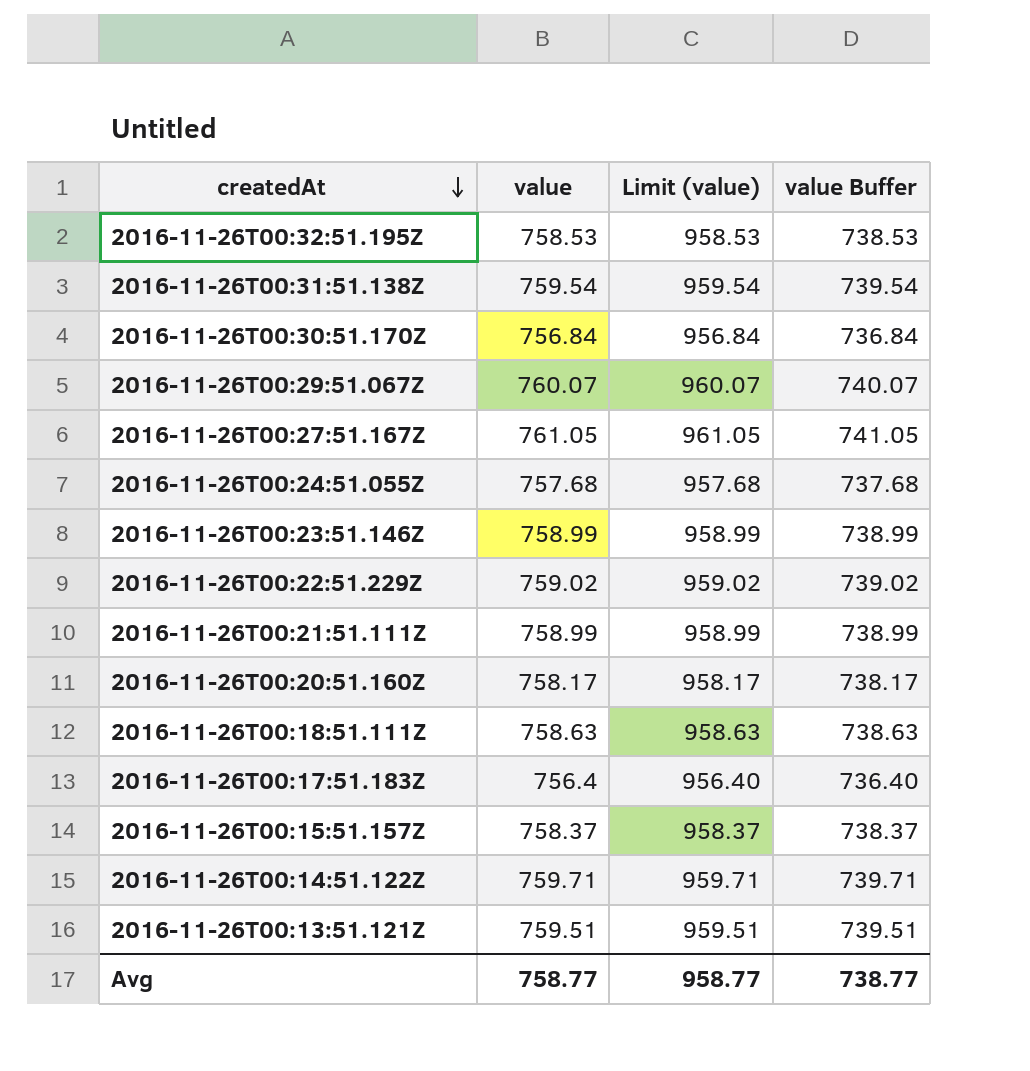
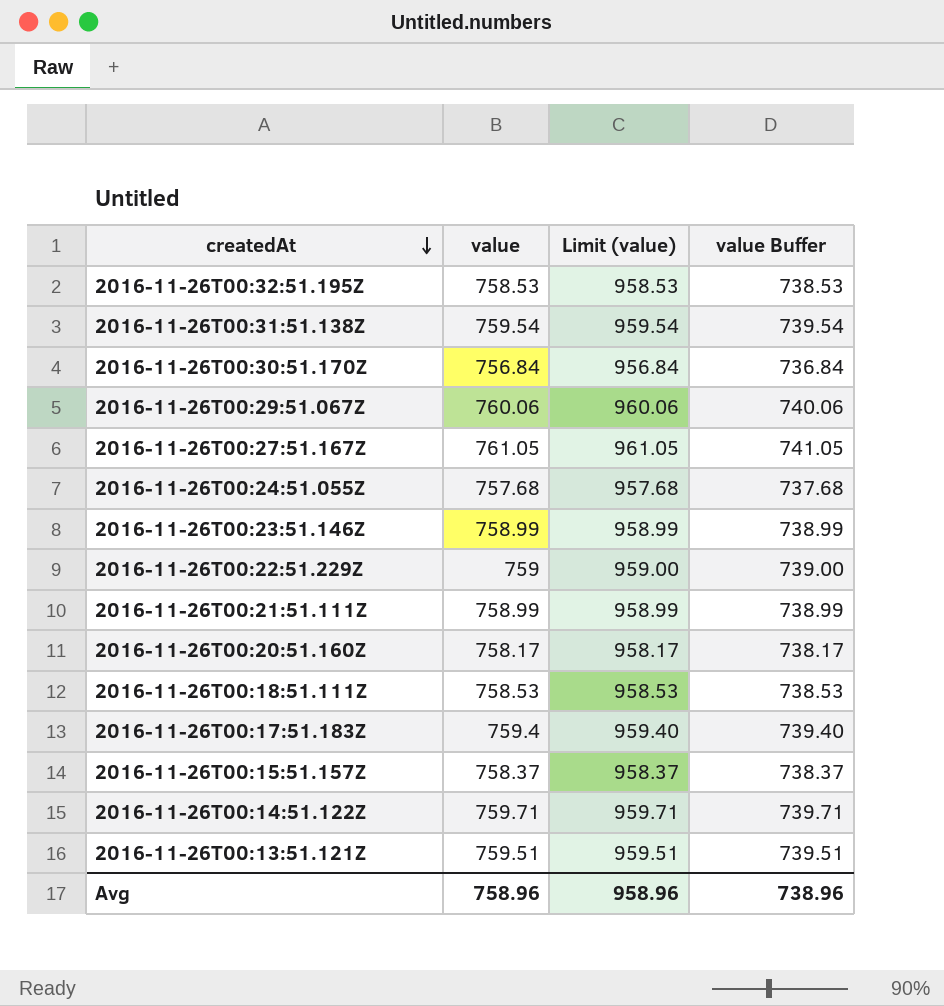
2016-11-26T00:29:51.067Z | value: 760.07 -> 760.06
2016-11-26T00:29:51.067Z | Limit (value): 960.07 -> 960.06
2016-11-26T00:29:51.067Z | value Buffer: 740.07 -> 740.06
2016-11-26T00:22:51.229Z | value: 759.02 -> 759
2016-11-26T00:22:51.229Z | Limit (value): 959.02 -> 959.00
2016-11-26T00:22:51.229Z | value Buffer: 739.02 -> 739.00
2016-11-26T00:18:51.111Z | value: 758.63 -> 758.53
2016-11-26T00:18:51.111Z | Limit (value): 958.63 -> 958.53
2016-11-26T00:18:51.111Z | value Buffer: 738.63 -> 738.53
2016-11-26T00:17:51.183Z | value: 756.4 -> 759.4
2016-11-26T00:17:51.183Z | Limit (value): 956.40 -> 959.40
2016-11-26T00:17:51.183Z | value Buffer: 736.40 -> 739.40
Avg | value: 758.77 -> 758.96
Avg | Limit (value): 958.77 -> 958.96
Avg | value Buffer: 738.77 -> 738.96

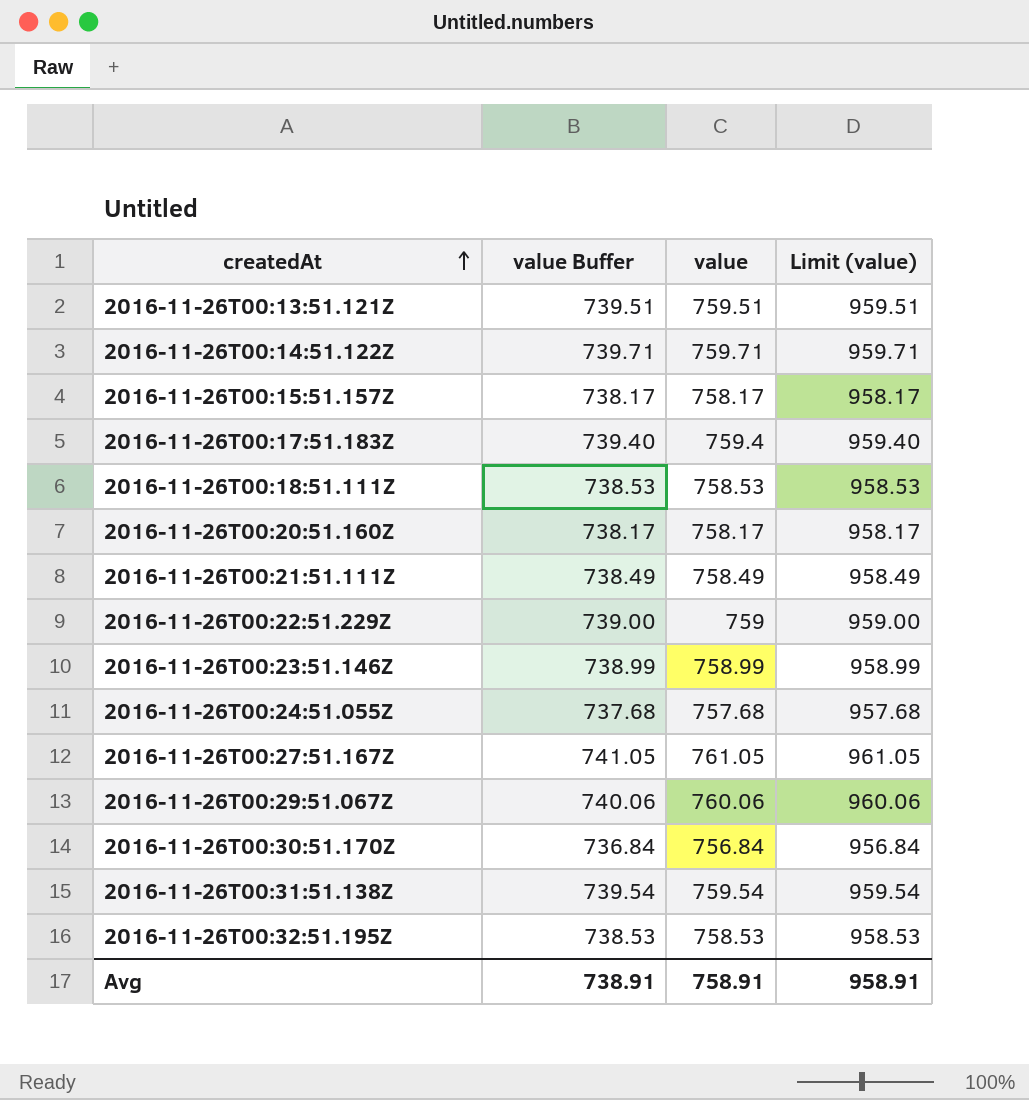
row order: createdAt descending -> createdAt ascending
column value Buffer | position: 4 -> 2
2016-11-26T00:15:51.157Z | value Buffer: 738.37 -> 738.17
2016-11-26T00:15:51.157Z | value: 758.37 -> 758.17
2016-11-26T00:15:51.157Z | Limit (value): 958.37 -> 958.17
2016-11-26T00:21:51.111Z | value Buffer: 738.99 -> 738.49
2016-11-26T00:21:51.111Z | value: 758.99 -> 758.49
2016-11-26T00:21:51.111Z | Limit (value): 958.99 -> 958.49
Avg | value Buffer: 738.96 -> 738.91
Avg | value: 758.96 -> 758.91
Avg | Limit (value): 958.96 -> 958.91

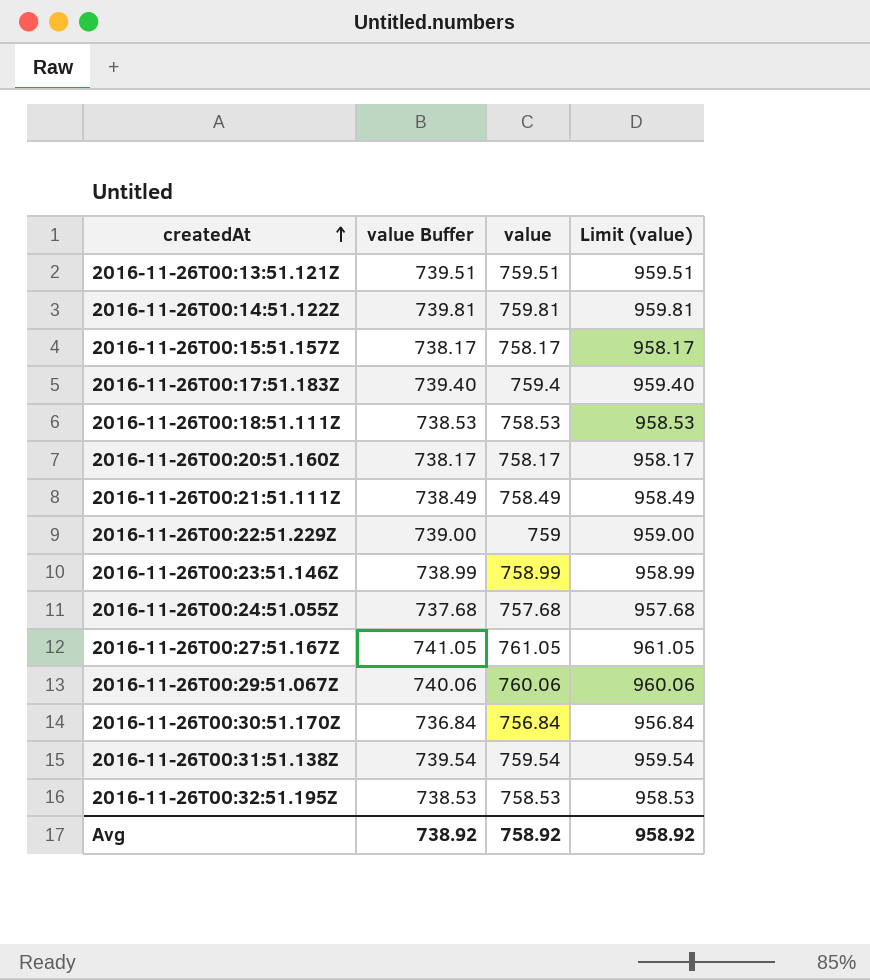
2016-11-26T00:14:51.122Z | value Buffer: 739.71 -> 739.81
2016-11-26T00:14:51.122Z | value: 759.71 -> 759.81
2016-11-26T00:14:51.122Z | Limit (value): 959.71 -> 959.81
Avg | value Buffer: 738.91 -> 738.92
Avg | value: 758.91 -> 758.92
Avg | Limit (value): 958.91 -> 958.92

